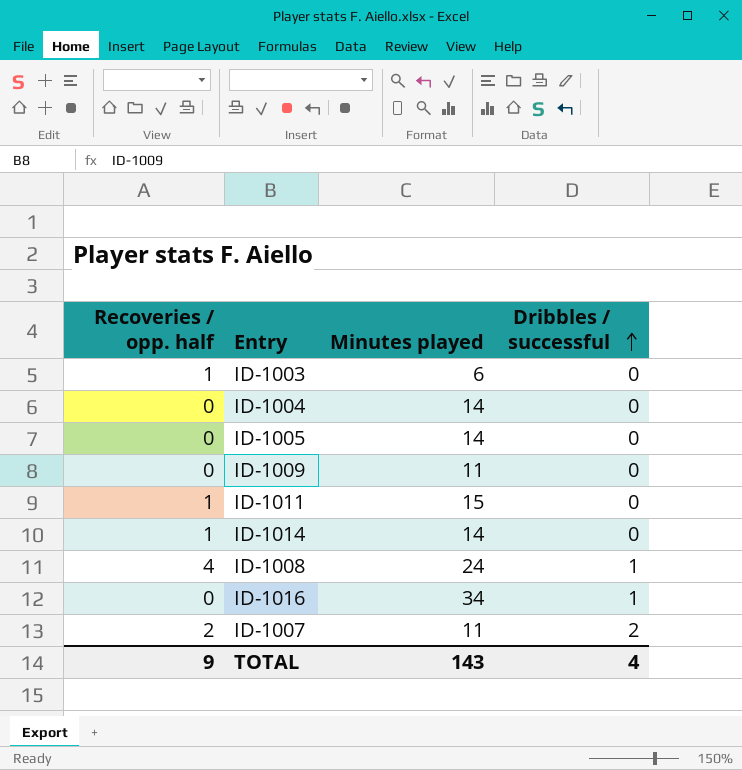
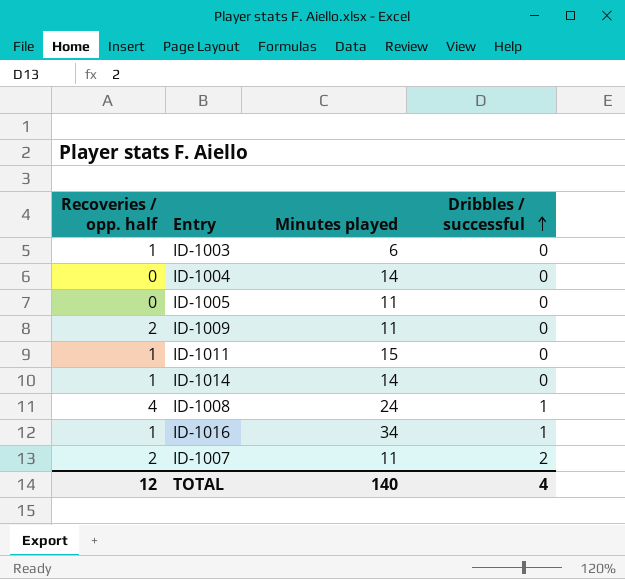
ID-1005 | Minutes played: 14 -> 11
ID-1009 | Recoveries / opp. half: 0 -> 2
ID-1016 | Recoveries / opp. half: 0 -> 1
TOTAL | Recoveries / opp. half: 9 -> 12
TOTAL | Minutes played: 143 -> 140

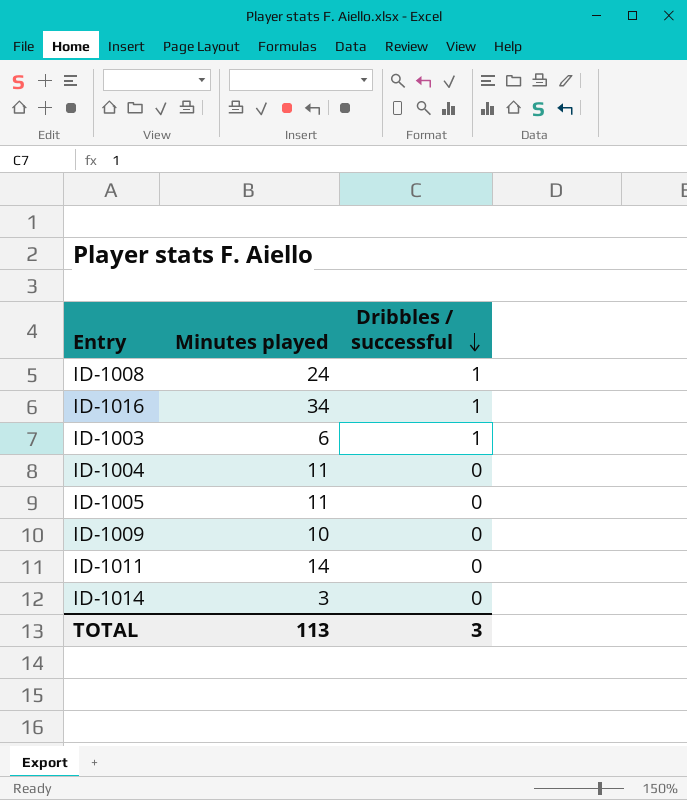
row order: Dribbles / successful ascending -> Dribbles / successful descending
column Recoveries / opp. half | position: 1 -> none
row ID-1007: 2 | 11 | 2 -> none
ID-1003 | Dribbles / successful: 0 -> 1
ID-1004 | Minutes played: 14 -> 11
ID-1009 | Minutes played: 11 -> 10
ID-1011 | Minutes played: 15 -> 14
ID-1014 | Minutes played: 14 -> 3
TOTAL | Minutes played: 140 -> 113
TOTAL | Dribbles / successful: 4 -> 3

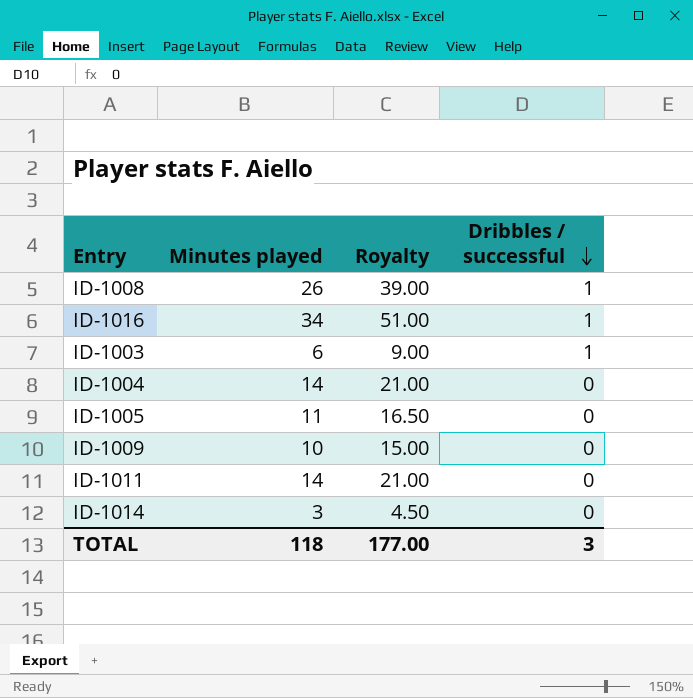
column Royalty | formula: none -> [Minutes played] * 1.5
ID-1008 | Minutes played: 24 -> 26
ID-1004 | Minutes played: 11 -> 14
TOTAL | Minutes played: 113 -> 118

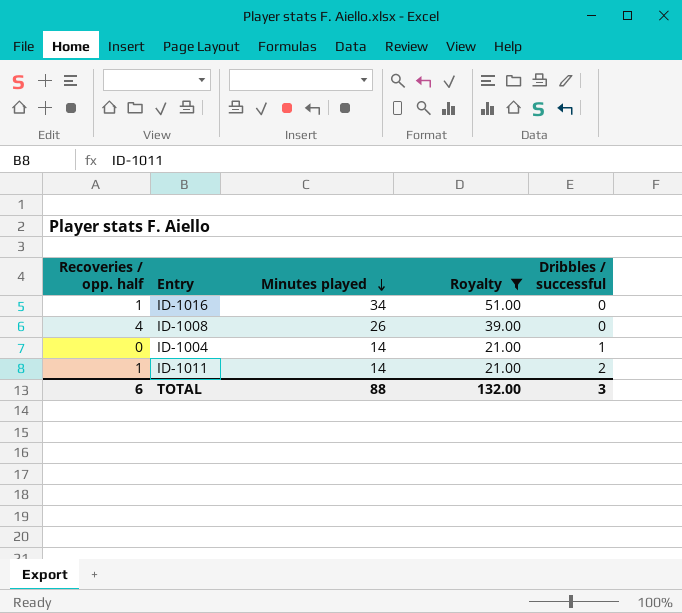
filter: none -> Royalty >= 21.00
row order: Dribbles / successful descending -> Minutes played descending
column Recoveries / opp. half | position: none -> 1
ID-1016 | Dribbles / successful: 1 -> 0
ID-1008 | Dribbles / successful: 1 -> 0
ID-1004 | Dribbles / successful: 0 -> 1
ID-1011 | Dribbles / successful: 0 -> 2
TOTAL | Minutes played: 118 -> 88
TOTAL | Royalty: 177.00 -> 132.00

